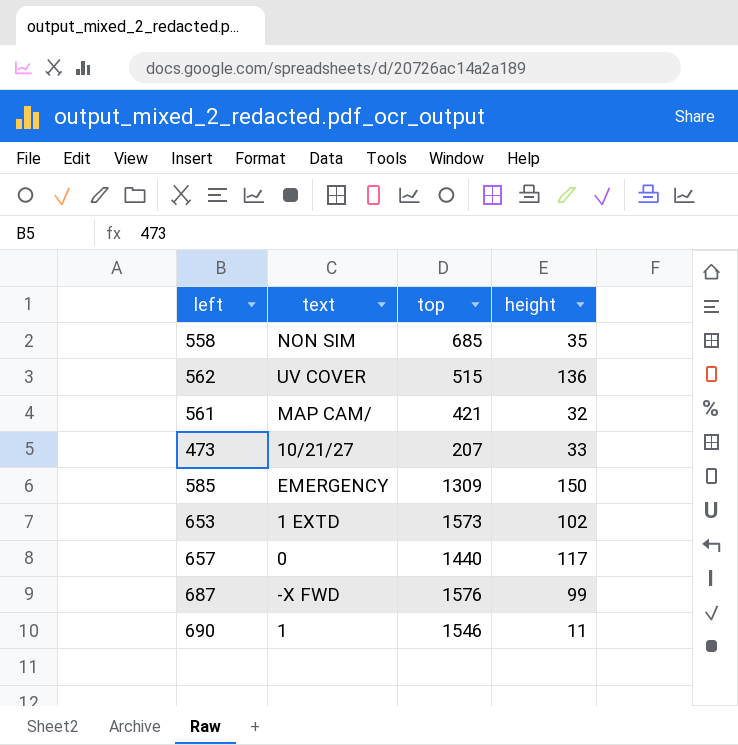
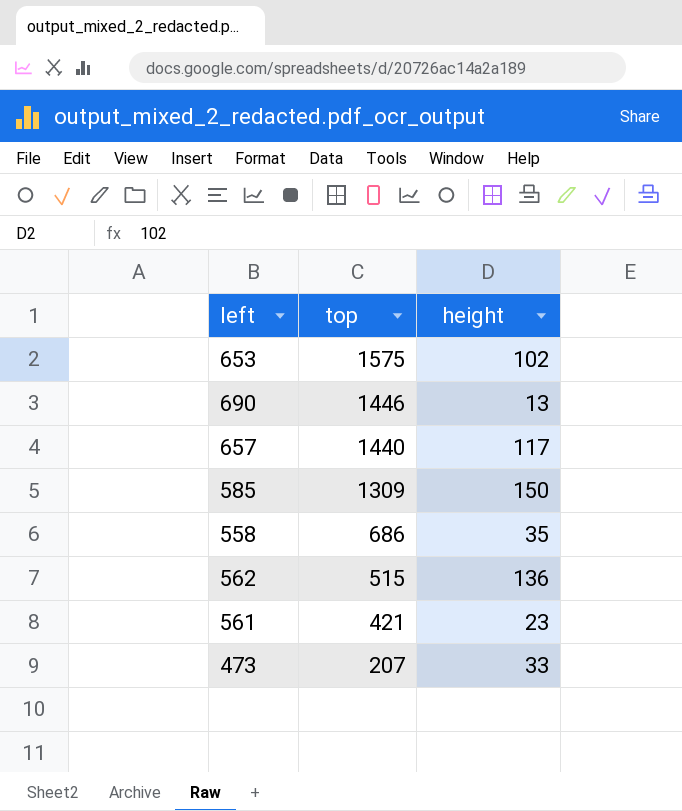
row order: none -> top descending
column text | position: 2 -> none
row 687: -X FWD | 1576 | 99 -> none
653 | top: 1573 -> 1575
690 | top: 1546 -> 1446
690 | height: 11 -> 13
558 | top: 685 -> 686
561 | height: 32 -> 23

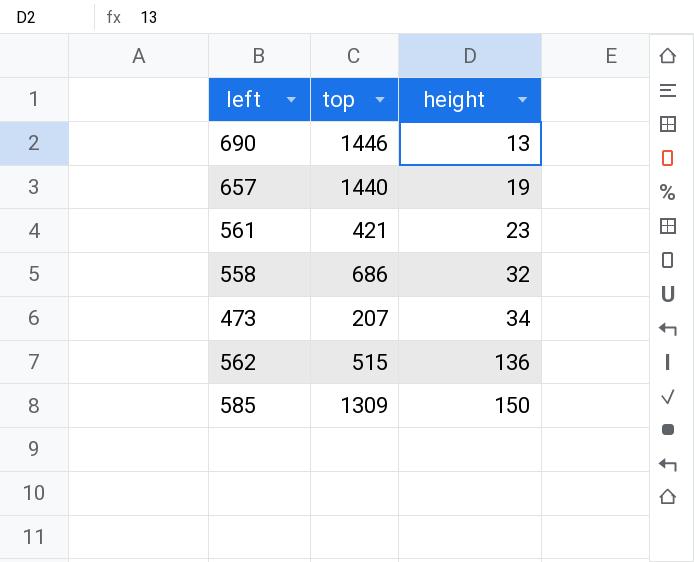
row order: top descending -> height ascending
row 653: 1575 | 102 -> none
657 | height: 117 -> 19
558 | height: 35 -> 32
473 | height: 33 -> 34

